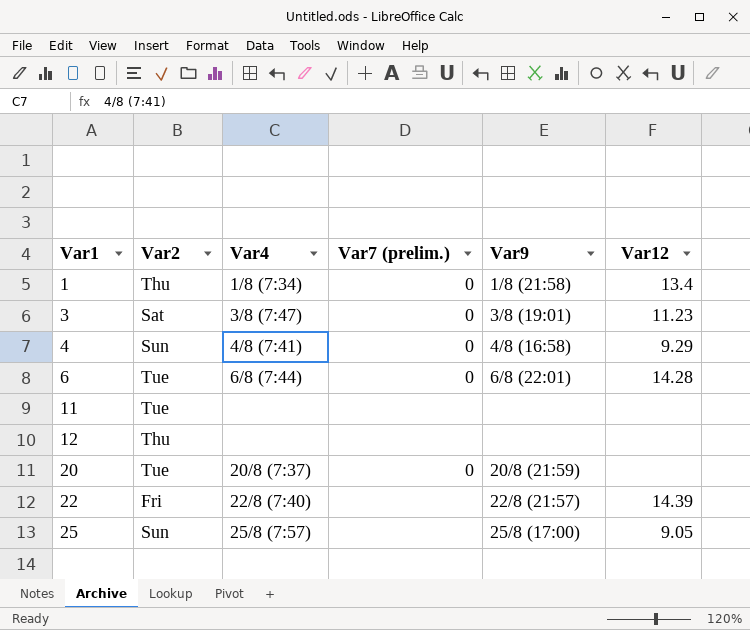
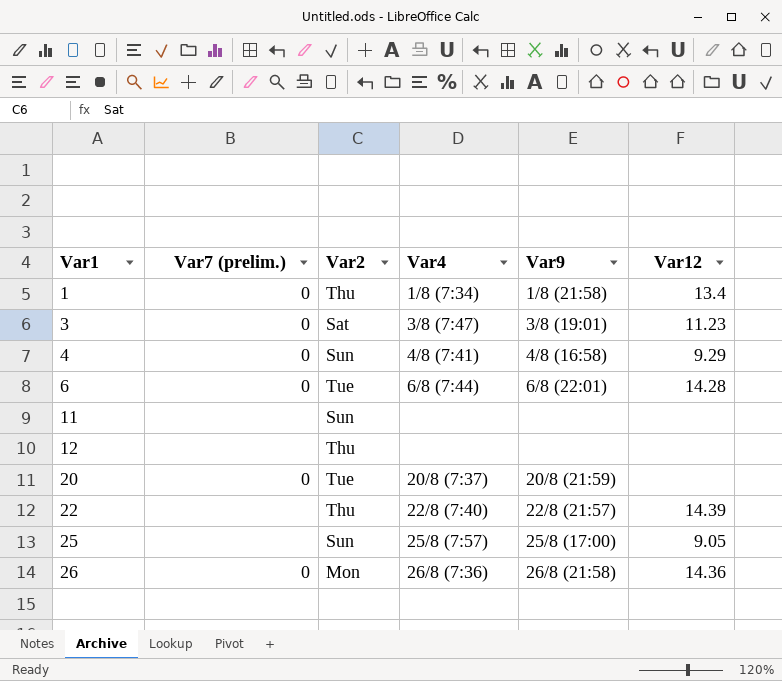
column Var7 (prelim.) | position: 4 -> 2
11 | Var2: Tue -> Sun
22 | Var2: Fri -> Thu
row 26: none -> 0 | Mon | 26/8 (7:36) | 26/8 (21:58) | 14.36

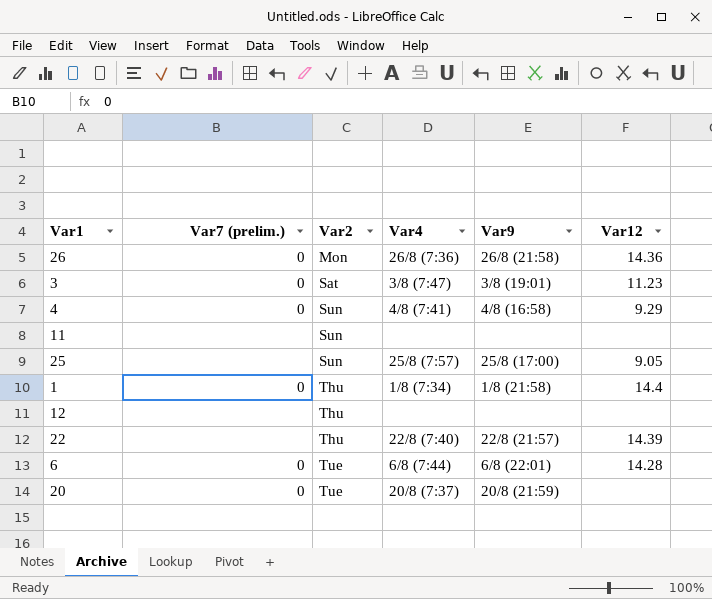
row order: Var1 ascending -> Var2 ascending
1 | Var12: 13.4 -> 14.4

